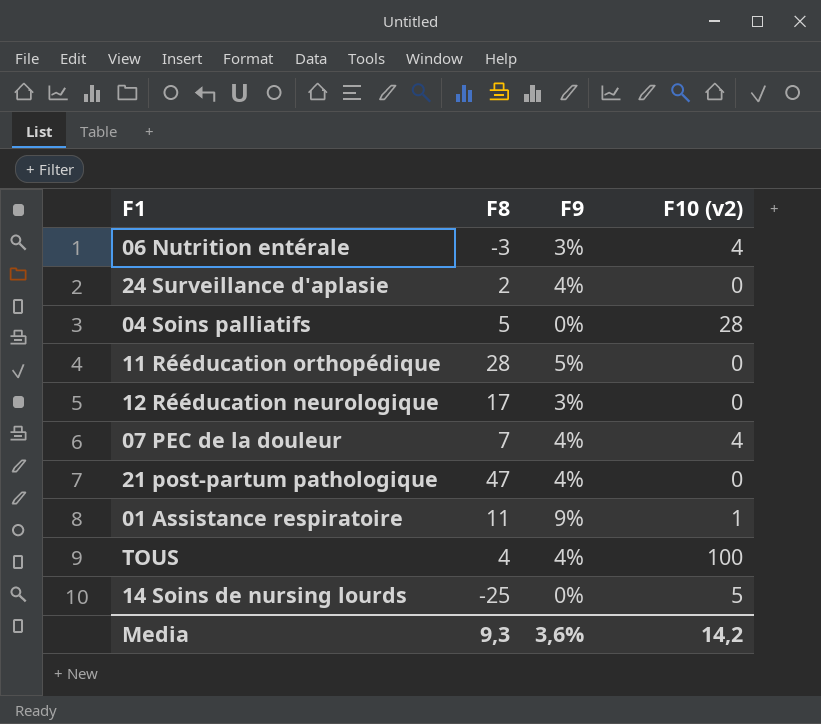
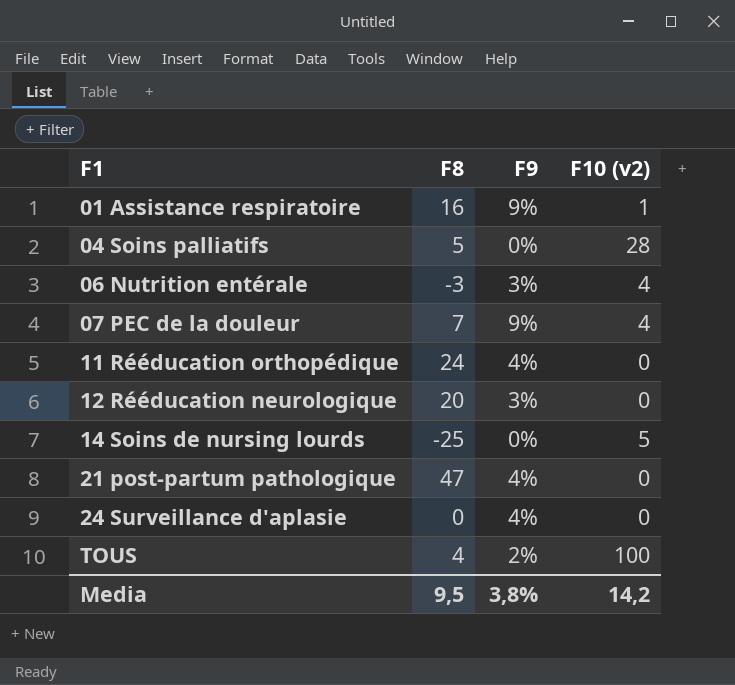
row order: none -> F1 ascending
01 Assistance respiratoire | F8: 11 -> 16
07 PEC de la douleur | F9: 4% -> 9%
11 Rééducation orthopédique | F8: 28 -> 24
11 Rééducation orthopédique | F9: 5% -> 4%
12 Rééducation neurologique | F8: 17 -> 20
24 Surveillance d'aplasie | F8: 2 -> 0
TOUS | F9: 4% -> 2%
Media | F8: 9,3 -> 9,5
Media | F9: 3,6% -> 3,8%

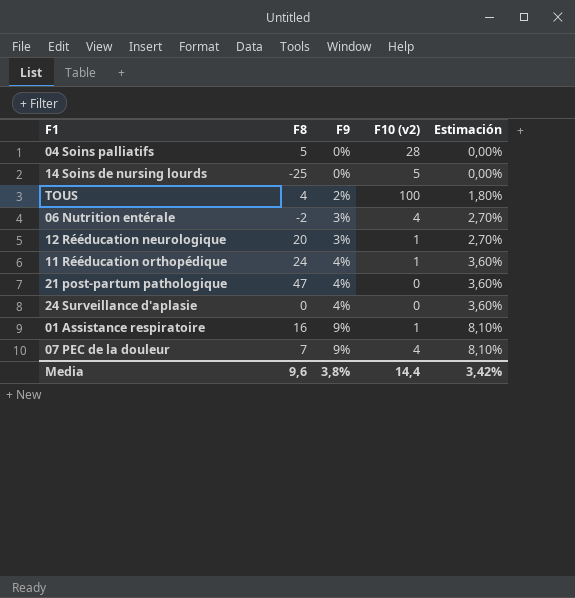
row order: F1 ascending -> F9 ascending
column Estimación | formula: none -> [F9] * 0,9
06 Nutrition entérale | F8: -3 -> -2
12 Rééducation neurologique | F10 (v2): 0 -> 1
11 Rééducation orthopédique | F10 (v2): 0 -> 1
Media | F8: 9,5 -> 9,6
Media | F10 (v2): 14,2 -> 14,4

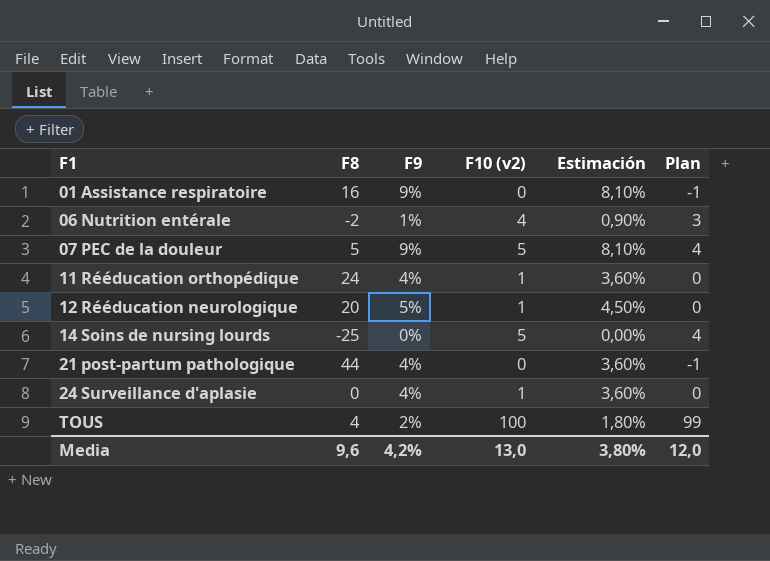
row order: F9 ascending -> F1 ascending
column Plan | formula: none -> [F10 (v2)] - 1
row 04 Soins palliatifs: 5 | 0% | 28 | 0,00% -> none
01 Assistance respiratoire | F10 (v2): 1 -> 0
06 Nutrition entérale | F9: 3% -> 1%
06 Nutrition entérale | Estimación: 2,70% -> 0,90%
07 PEC de la douleur | F8: 7 -> 5
07 PEC de la douleur | F10 (v2): 4 -> 5
12 Rééducation neurologique | F9: 3% -> 5%
12 Rééducation neurologique | Estimación: 2,70% -> 4,50%
21 post-partum pathologique | F8: 47 -> 44
24 Surveillance d'aplasie | F10 (v2): 0 -> 1
Media | F9: 3,8% -> 4,2%
Media | F10 (v2): 14,4 -> 13,0
Media | Estimación: 3,42% -> 3,80%

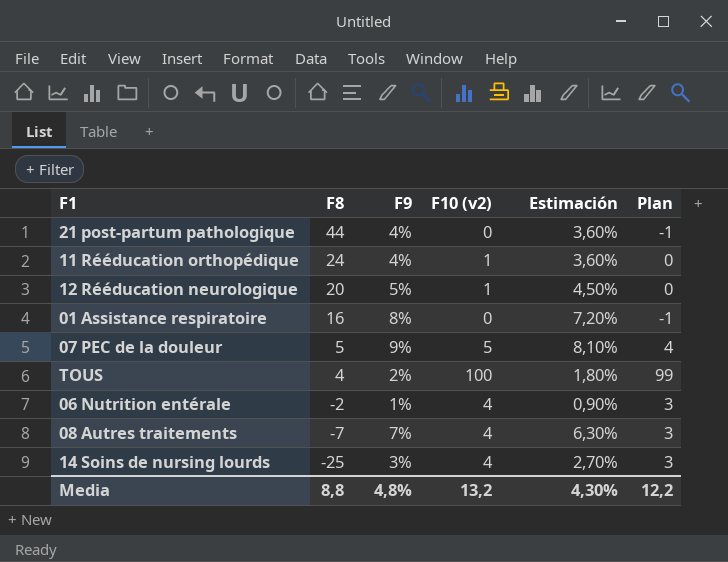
row order: F1 ascending -> F8 descending
row 24 Surveillance d'aplasie: 0 | 4% | 1 | 3,60% | 0 -> none
01 Assistance respiratoire | F9: 9% -> 8%
01 Assistance respiratoire | Estimación: 8,10% -> 7,20%
row 08 Autres traitements: none -> -7 | 7% | 4 | 6,30% | 3
14 Soins de nursing lourds | F9: 0% -> 3%
14 Soins de nursing lourds | F10 (v2): 5 -> 4
14 Soins de nursing lourds | Estimación: 0,00% -> 2,70%
14 Soins de nursing lourds | Plan: 4 -> 3
Media | F8: 9,6 -> 8,8
Media | F9: 4,2% -> 4,8%
Media | F10 (v2): 13,0 -> 13,2
Media | Estimación: 3,80% -> 4,30%
Media | Plan: 12,0 -> 12,2

